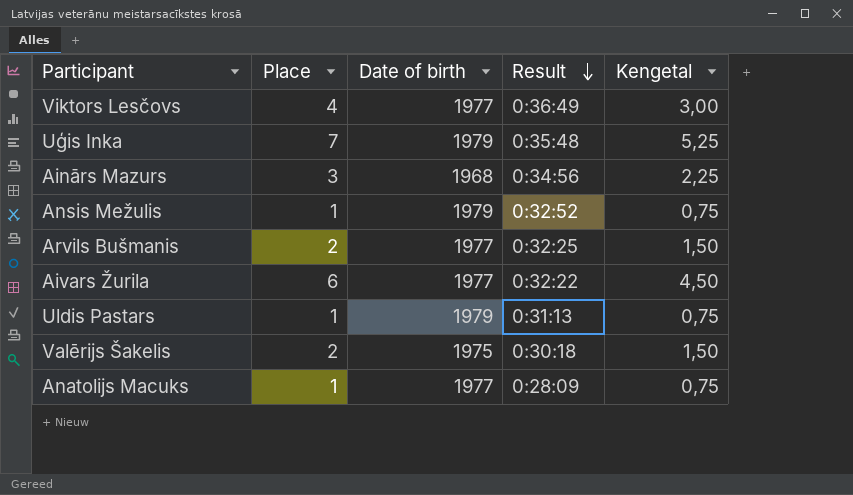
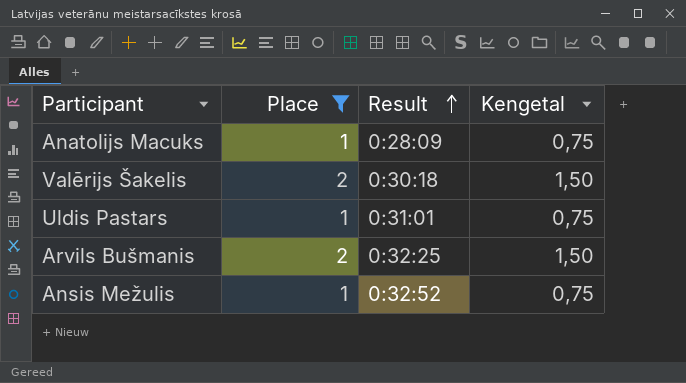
filter: none -> Place <= 2
row order: Result descending -> Result ascending
column Date of birth | position: 3 -> none
Uldis Pastars | Result: 0:31:13 -> 0:31:01

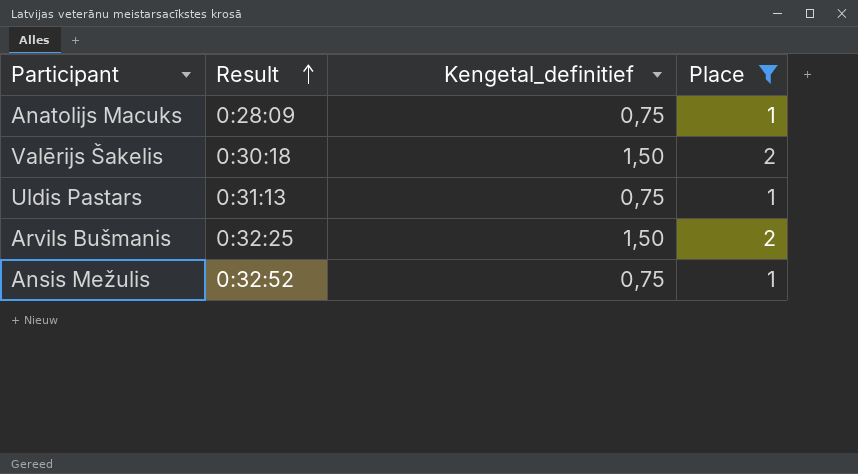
column name: Kengetal -> Kengetal_definitief
column Place | position: 2 -> 4
Uldis Pastars | Result: 0:31:01 -> 0:31:13

